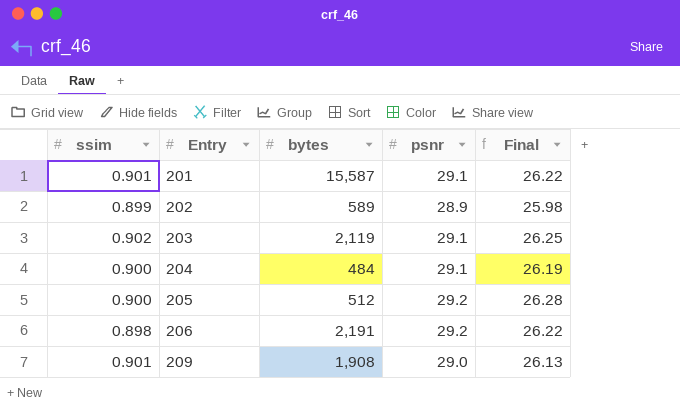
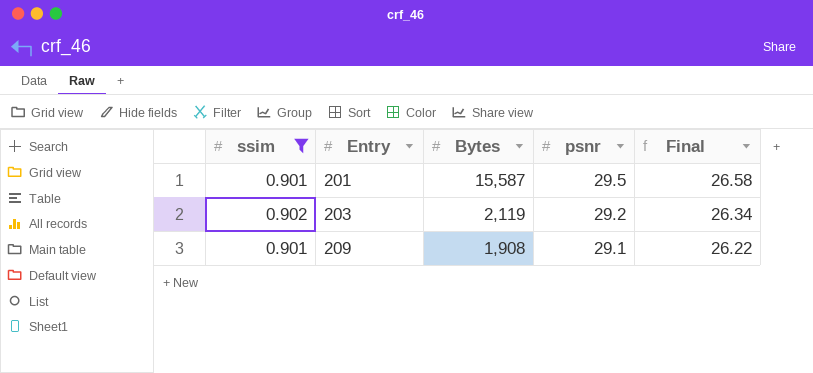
filter: none -> ssim >= 0.901
column name: bytes -> Bytes
201 | psnr: 29.1 -> 29.5
201 | Final: 26.22 -> 26.58
203 | psnr: 29.1 -> 29.2
203 | Final: 26.25 -> 26.34
209 | psnr: 29.0 -> 29.1
209 | Final: 26.13 -> 26.22

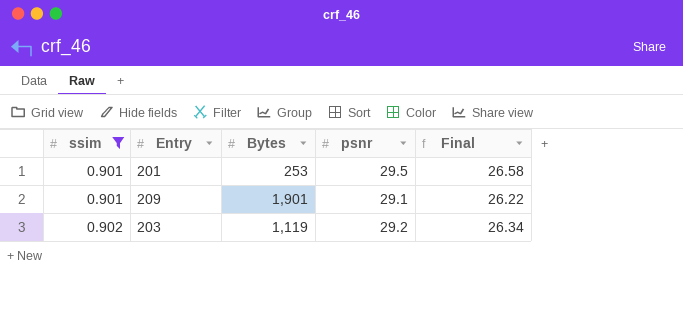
row order: Entry ascending -> ssim ascending
201 | Bytes: 15,587 -> 253
209 | Bytes: 1,908 -> 1,901
203 | Bytes: 2,119 -> 1,119

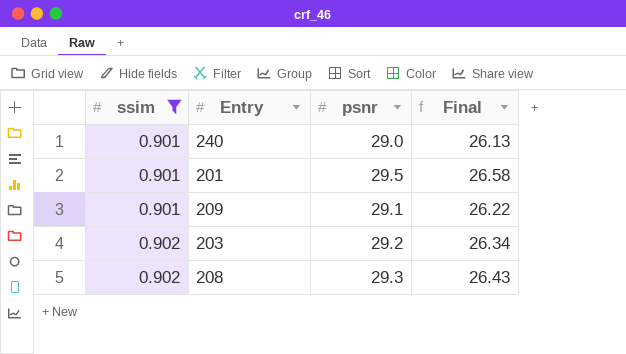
column Bytes | position: 3 -> none
row 240: none -> 0.901 | 29.0 | 26.13
row 208: none -> 0.902 | 29.3 | 26.43

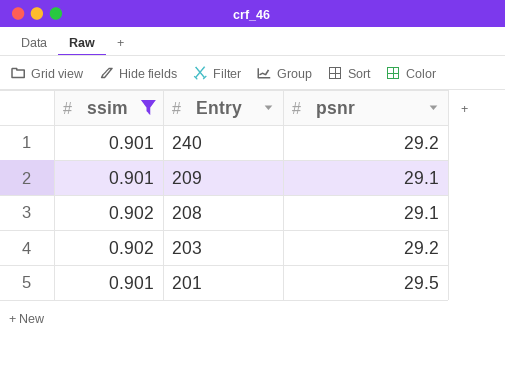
row order: ssim ascending -> Entry descending
column Final | formula: [ssim] * [psnr] -> none
240 | psnr: 29.0 -> 29.2
208 | psnr: 29.3 -> 29.1

